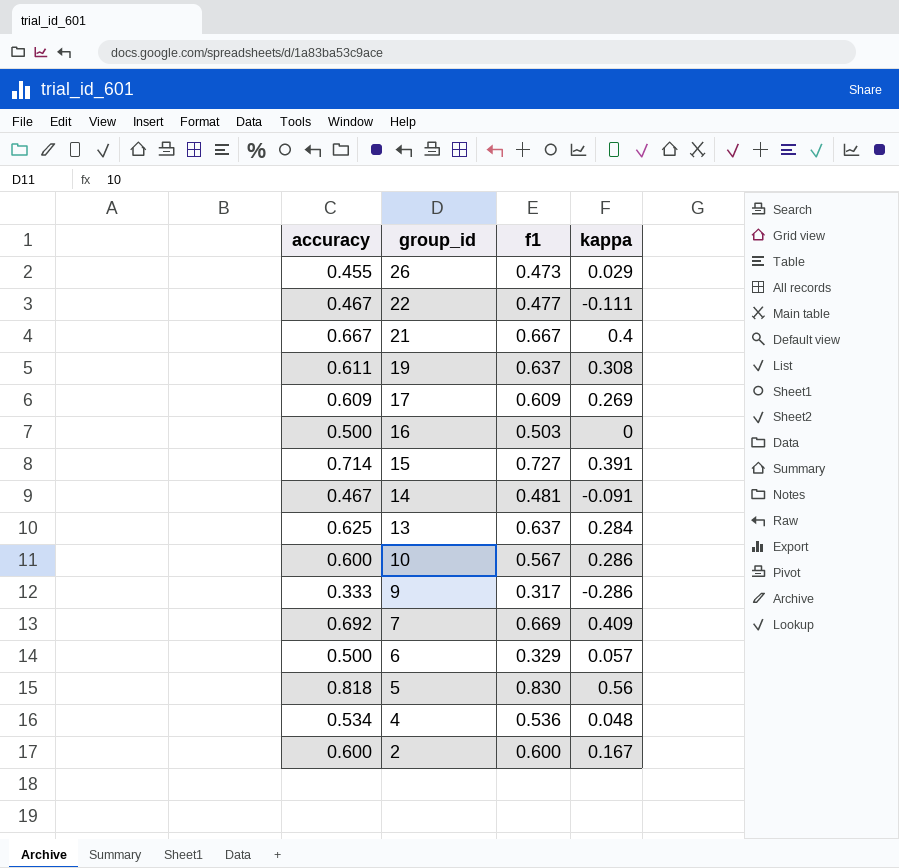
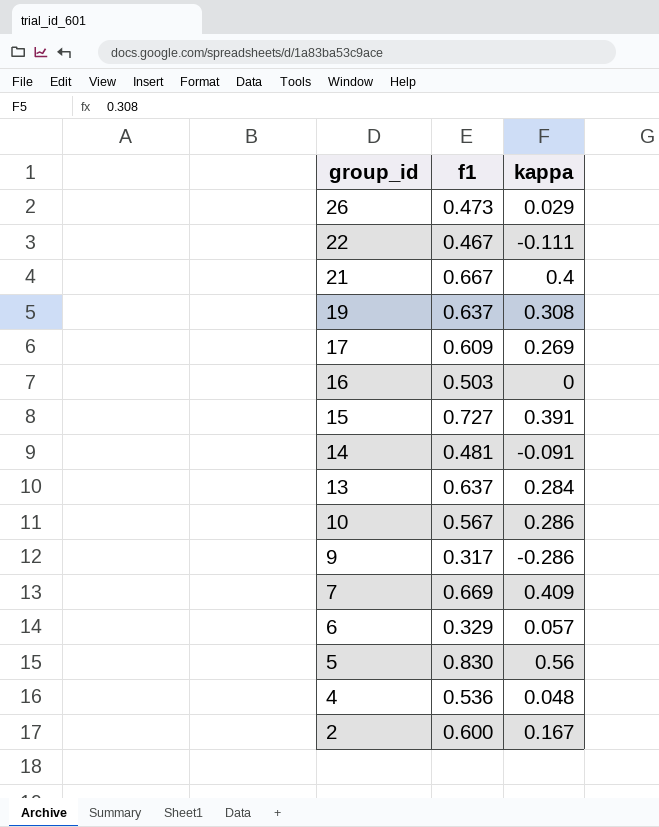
column accuracy | position: 1 -> none
22 | f1: 0.477 -> 0.467

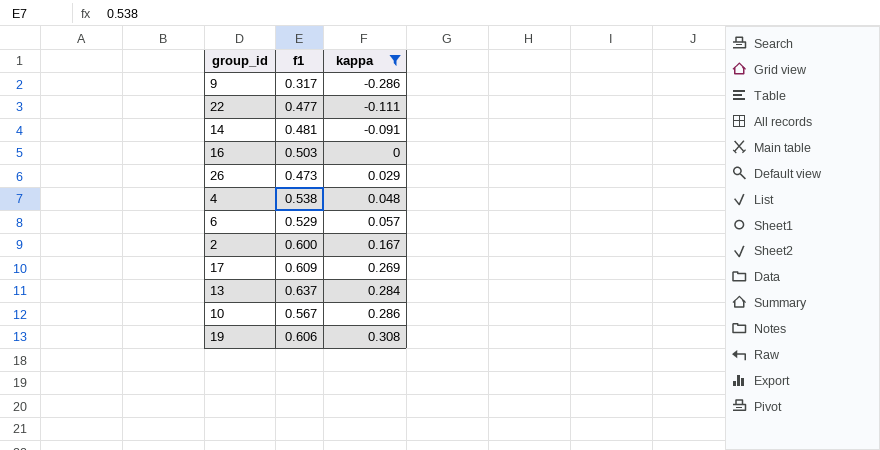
filter: none -> kappa <= 0.308
row order: group_id descending -> kappa ascending
22 | f1: 0.467 -> 0.477
4 | f1: 0.536 -> 0.538
6 | f1: 0.329 -> 0.529
19 | f1: 0.637 -> 0.606

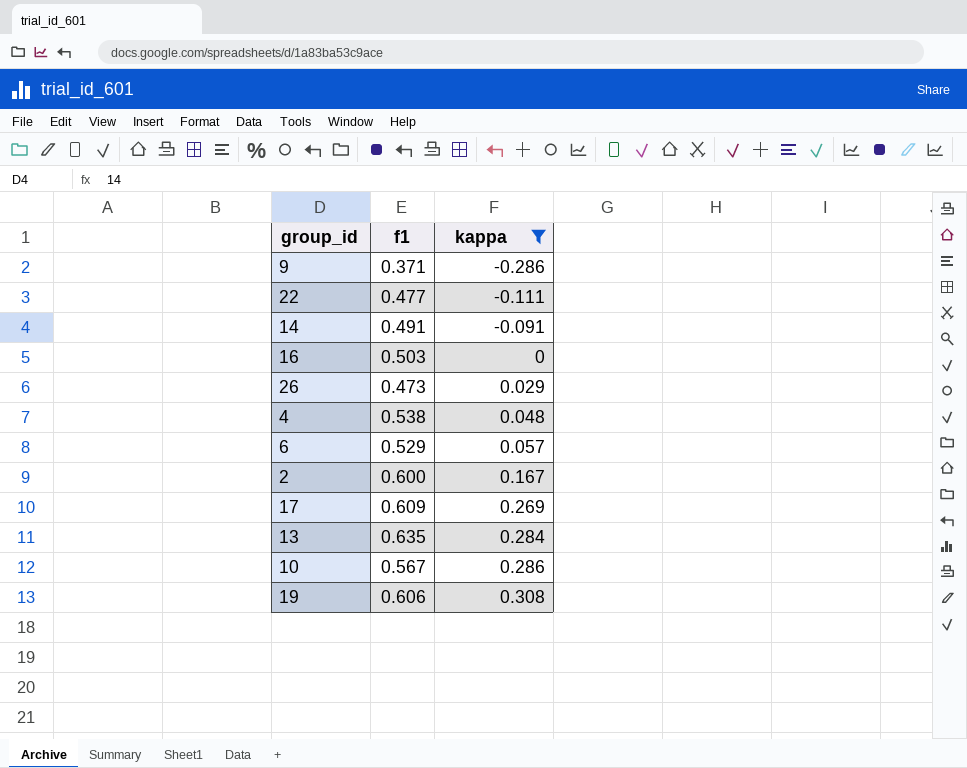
9 | f1: 0.317 -> 0.371
14 | f1: 0.481 -> 0.491
13 | f1: 0.637 -> 0.635

